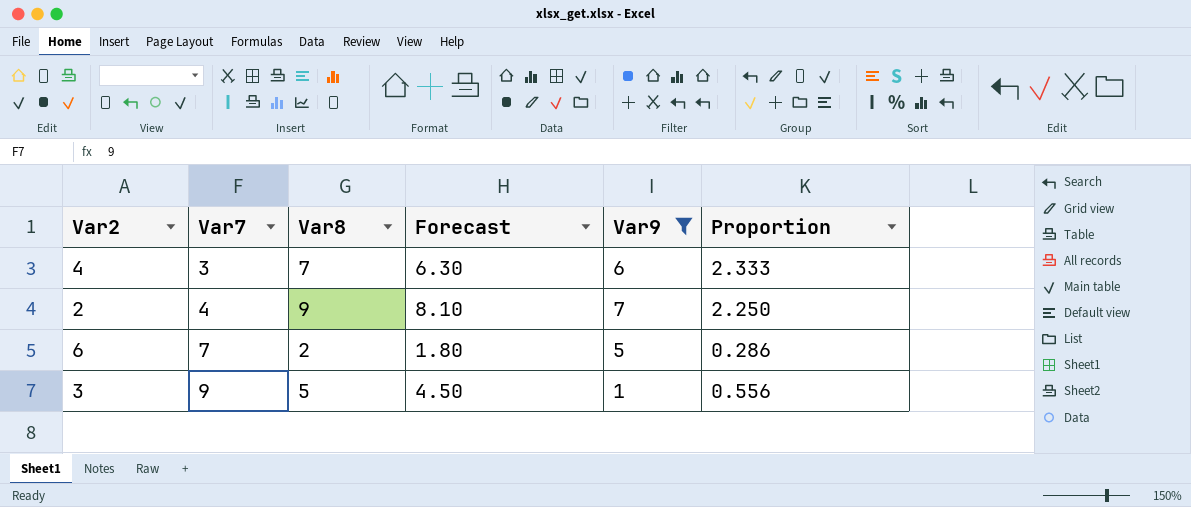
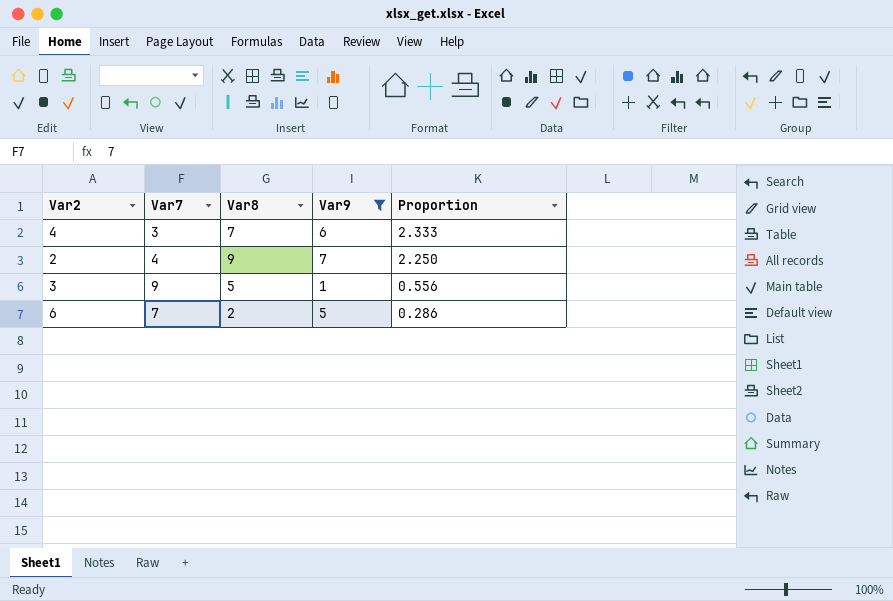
row order: Var7 ascending -> Proportion descending
column Forecast | formula: [Var8] * 0.9 -> none

